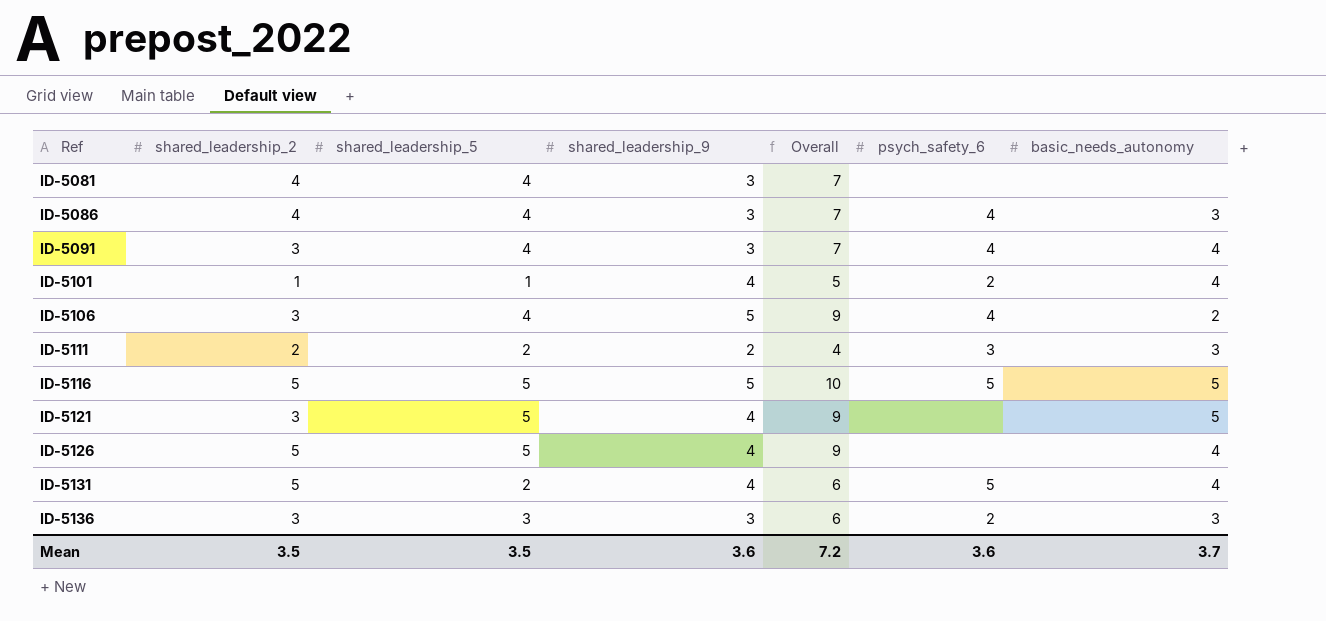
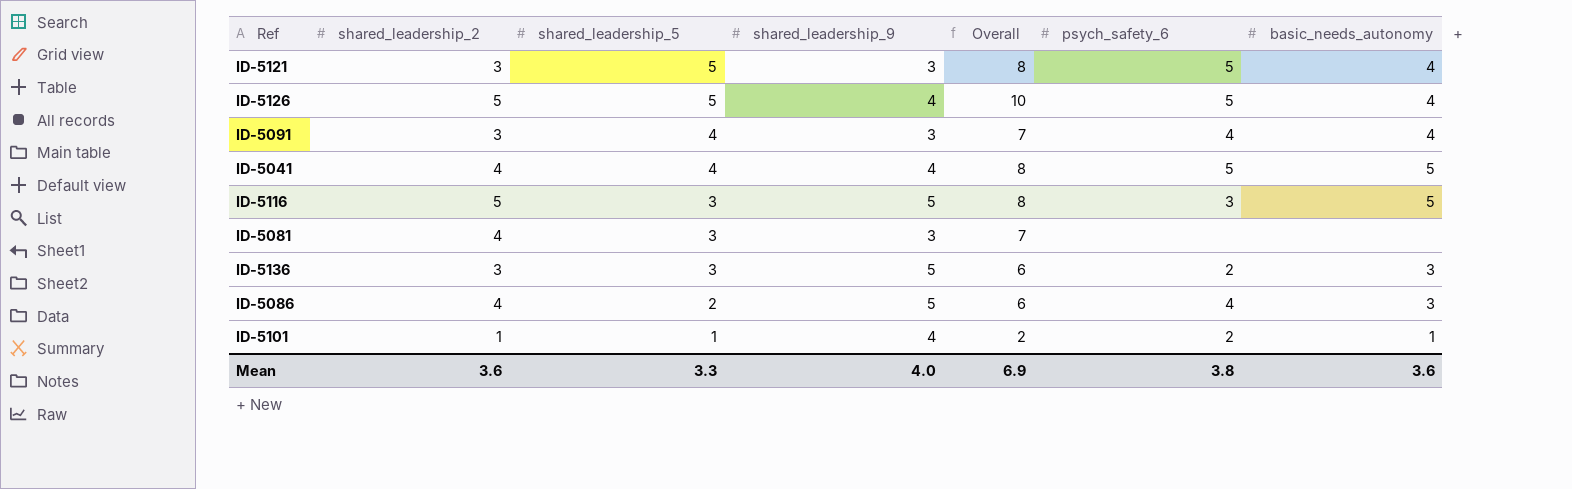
row order: Ref ascending -> shared_leadership_5 descending
column Overall | formula: [shared_leadership_5] + [shared_leadership_9] -> [shared_leadership_2] + [shared_leadership_5]
row ID-5106: 3 | 4 | 5 | 9 | 4 | 2 -> none
row ID-5111: 2 | 2 | 2 | 4 | 3 | 3 -> none
row ID-5131: 5 | 2 | 4 | 6 | 5 | 4 -> none
ID-5121 | shared_leadership_9: 4 -> 3
ID-5121 | psych_safety_6: none -> 5
ID-5121 | basic_needs_autonomy: 5 -> 4
ID-5126 | psych_safety_6: none -> 5
row ID-5041: none -> 4 | 4 | 4 | 8 | 5 | 5
ID-5116 | shared_leadership_5: 5 -> 3
ID-5116 | psych_safety_6: 5 -> 3
ID-5081 | shared_leadership_5: 4 -> 3
ID-5136 | shared_leadership_9: 3 -> 5
ID-5086 | shared_leadership_5: 4 -> 2
ID-5086 | shared_leadership_9: 3 -> 5
ID-5101 | basic_needs_autonomy: 4 -> 1
Mean | shared_leadership_2: 3.5 -> 3.6
Mean | shared_leadership_5: 3.5 -> 3.3
Mean | shared_leadership_9: 3.6 -> 4.0
Mean | Overall: 7.2 -> 6.9
Mean | psych_safety_6: 3.6 -> 3.8
Mean | basic_needs_autonomy: 3.7 -> 3.6

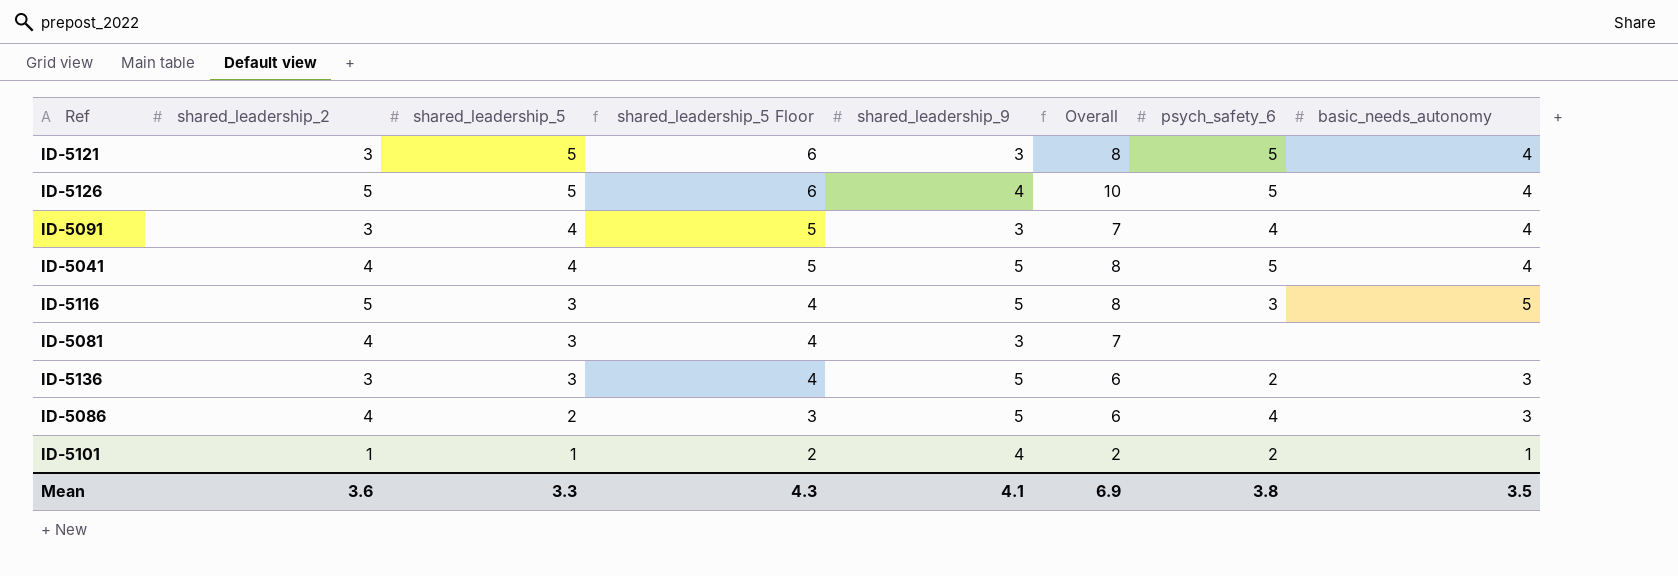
column shared_leadership_5 Floor | formula: none -> [shared_leadership_5] + 1
ID-5041 | shared_leadership_9: 4 -> 5
ID-5041 | basic_needs_autonomy: 5 -> 4
Mean | shared_leadership_9: 4.0 -> 4.1
Mean | basic_needs_autonomy: 3.6 -> 3.5

